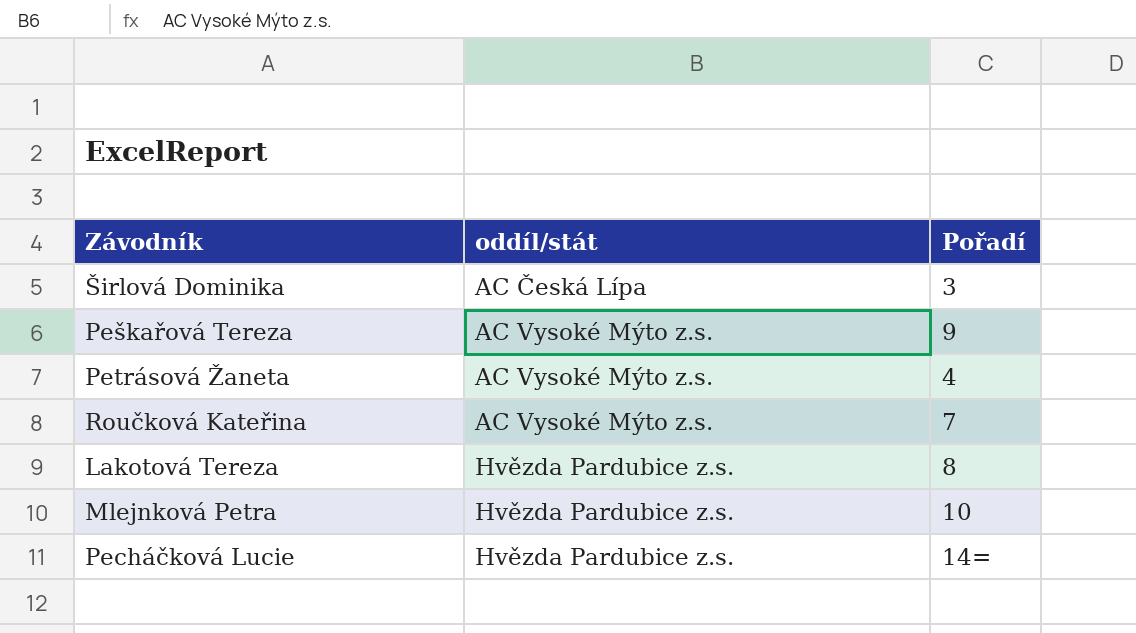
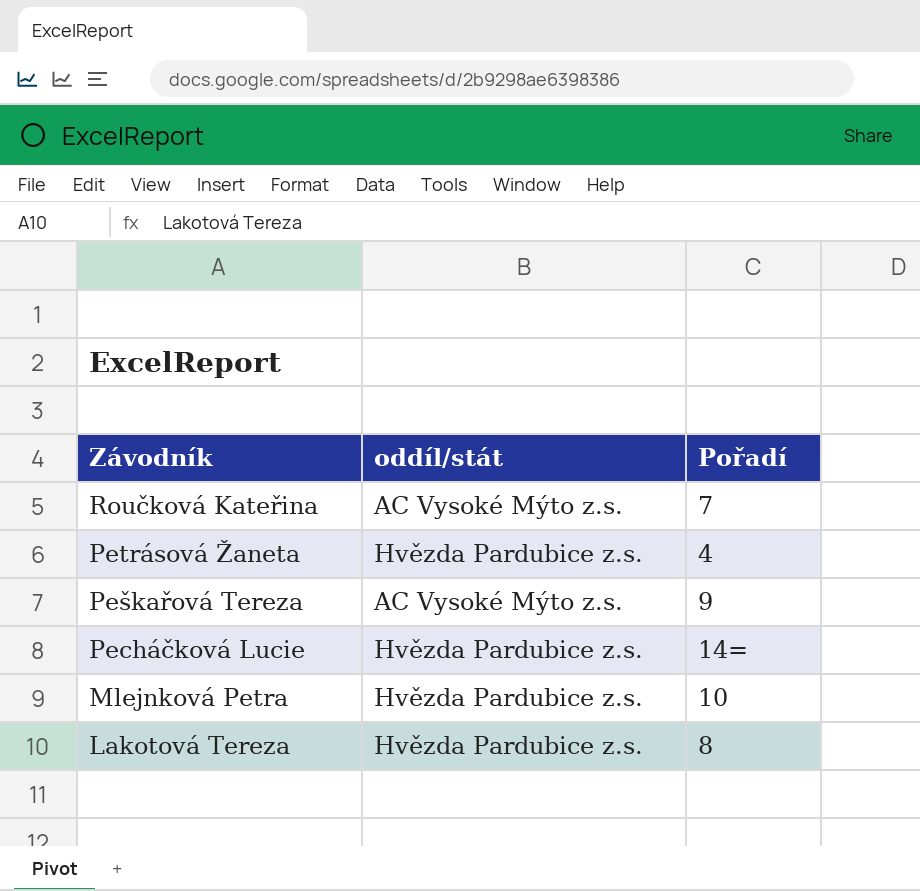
row order: oddíl/stát ascending -> Závodník descending
row Širlová Dominika: AC Česká Lípa | 3 -> none
Petrásová Žaneta | oddíl/stát: AC Vysoké Mýto z.s. -> Hvězda Pardubice z.s.

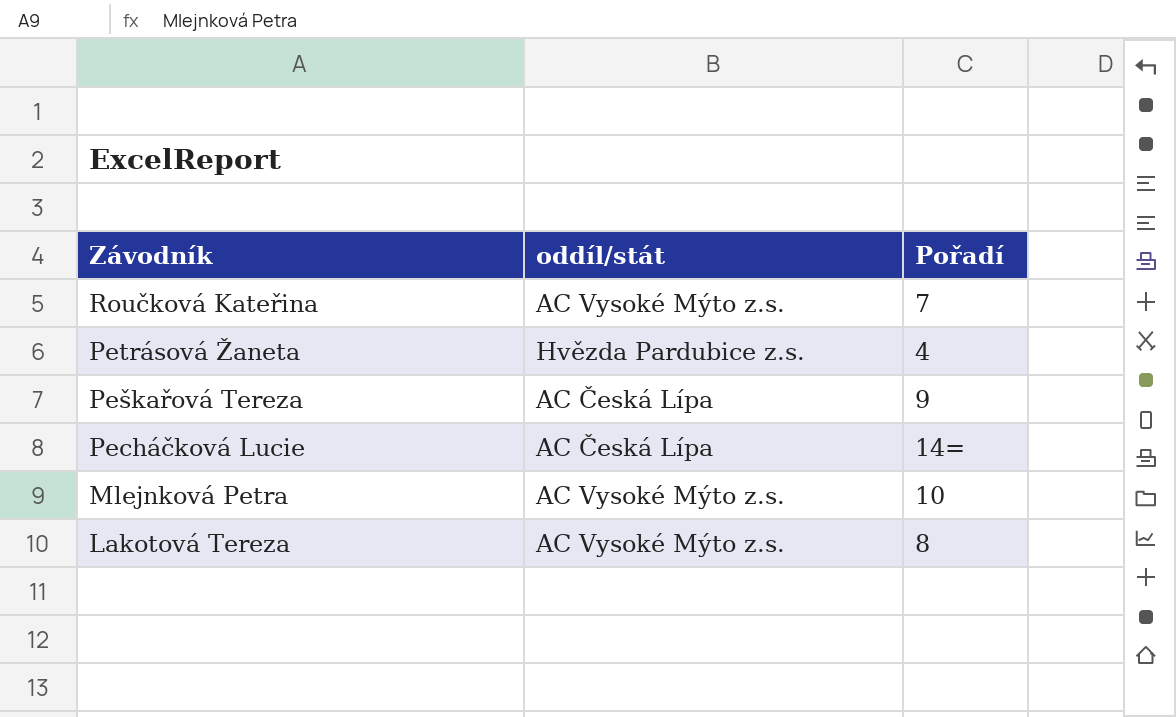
Peškařová Tereza | oddíl/stát: AC Vysoké Mýto z.s. -> AC Česká Lípa
Pecháčková Lucie | oddíl/stát: Hvězda Pardubice z.s. -> AC Česká Lípa
Mlejnková Petra | oddíl/stát: Hvězda Pardubice z.s. -> AC Vysoké Mýto z.s.
Lakotová Tereza | oddíl/stát: Hvězda Pardubice z.s. -> AC Vysoké Mýto z.s.

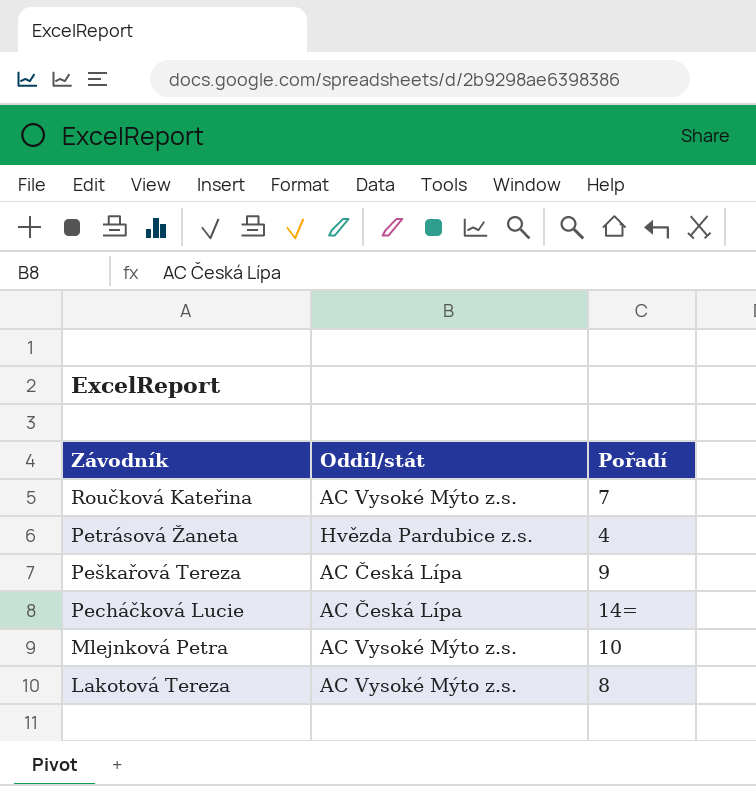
column name: oddíl/stát -> Oddíl/stát

